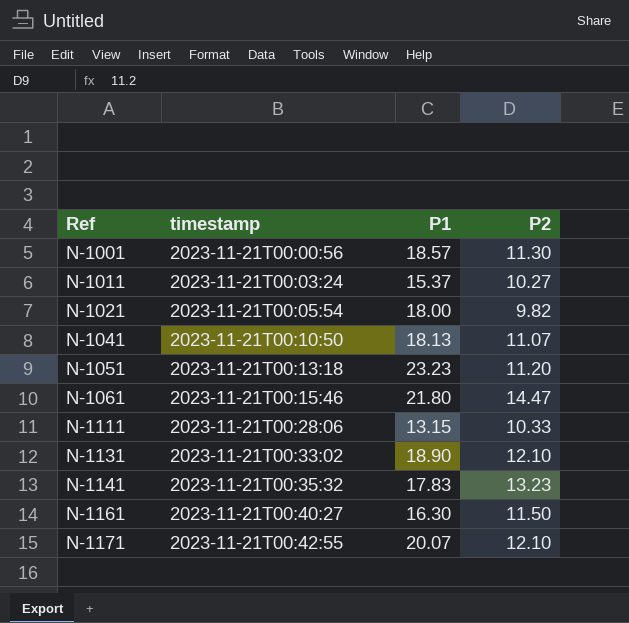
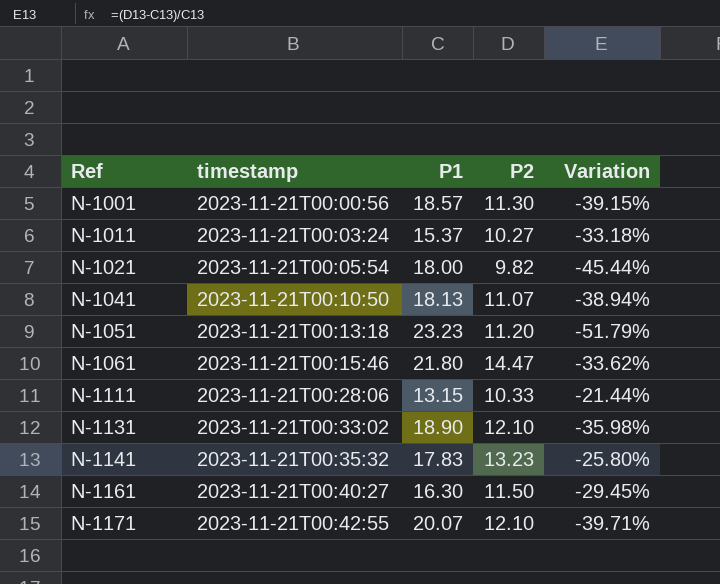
column Variation | formula: none -> ([P2] - [P1]) / [P1]

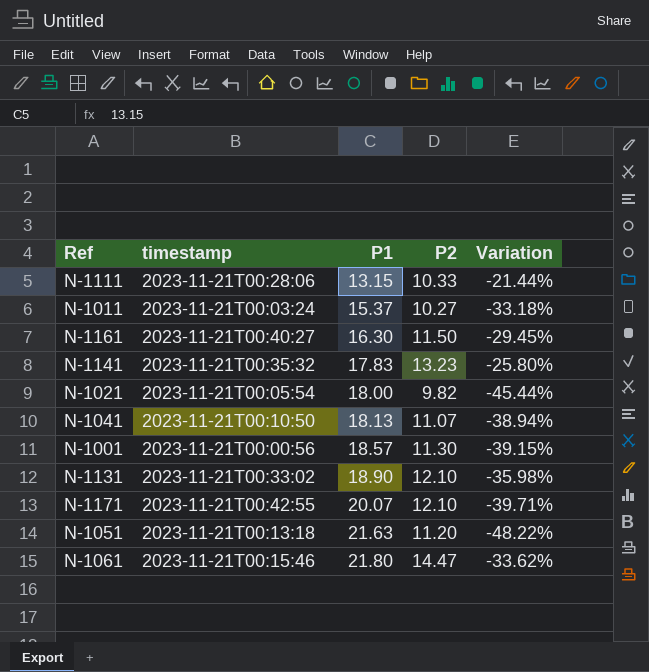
row order: Ref ascending -> P1 ascending
N-1051 | P1: 23.23 -> 21.63
N-1051 | Variation: -51.79% -> -48.22%

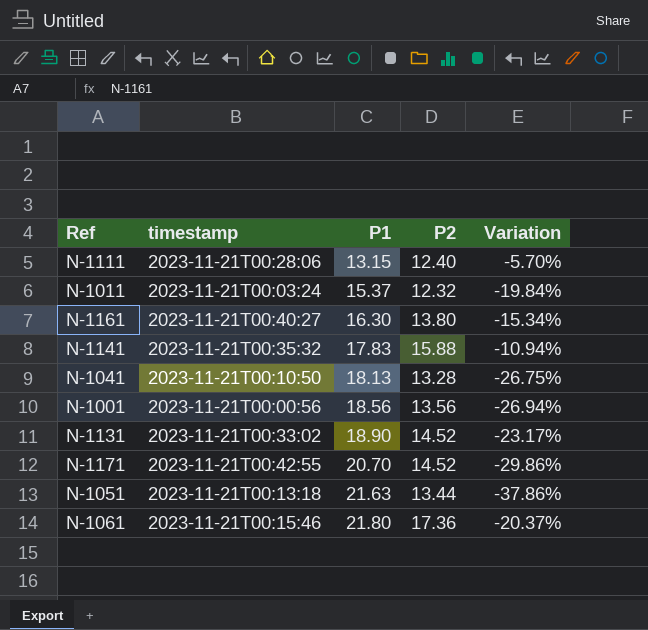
row N-1021: 2023-11-21T00:05:54 | 18.00 | 9.82 | -45.44% -> none
N-1111 | P2: 10.33 -> 12.40
N-1111 | Variation: -21.44% -> -5.70%
N-1011 | P2: 10.27 -> 12.32
N-1011 | Variation: -33.18% -> -19.84%
N-1161 | P2: 11.50 -> 13.80
N-1161 | Variation: -29.45% -> -15.34%
N-1141 | P2: 13.23 -> 15.88
N-1141 | Variation: -25.80% -> -10.94%
N-1041 | P2: 11.07 -> 13.28
N-1041 | Variation: -38.94% -> -26.75%
N-1001 | P1: 18.57 -> 18.56
N-1001 | P2: 11.30 -> 13.56
N-1001 | Variation: -39.15% -> -26.94%
N-1131 | P2: 12.10 -> 14.52
N-1131 | Variation: -35.98% -> -23.17%
N-1171 | P1: 20.07 -> 20.70
N-1171 | P2: 12.10 -> 14.52
N-1171 | Variation: -39.71% -> -29.86%
N-1051 | P2: 11.20 -> 13.44
N-1051 | Variation: -48.22% -> -37.86%
N-1061 | P2: 14.47 -> 17.36
N-1061 | Variation: -33.62% -> -20.37%

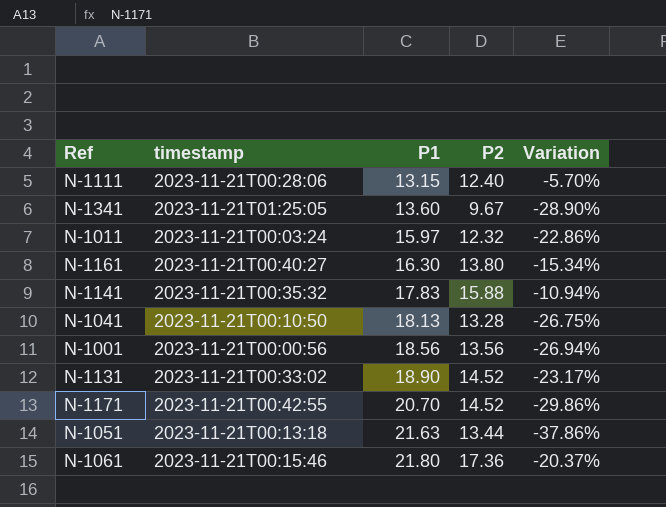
row N-1341: none -> 2023-11-21T01:25:05 | 13.60 | 9.67 | -28.90%
N-1011 | P1: 15.37 -> 15.97
N-1011 | Variation: -19.84% -> -22.86%

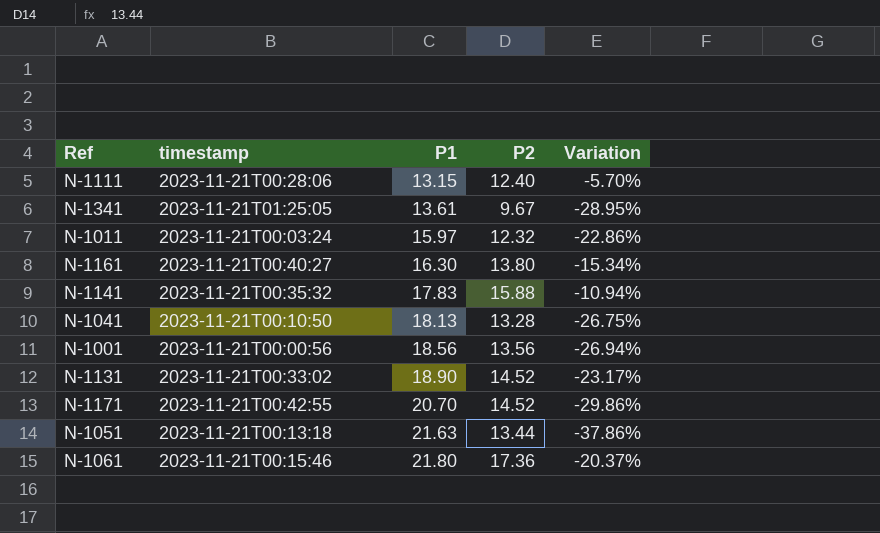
N-1341 | P1: 13.60 -> 13.61
N-1341 | Variation: -28.90% -> -28.95%

